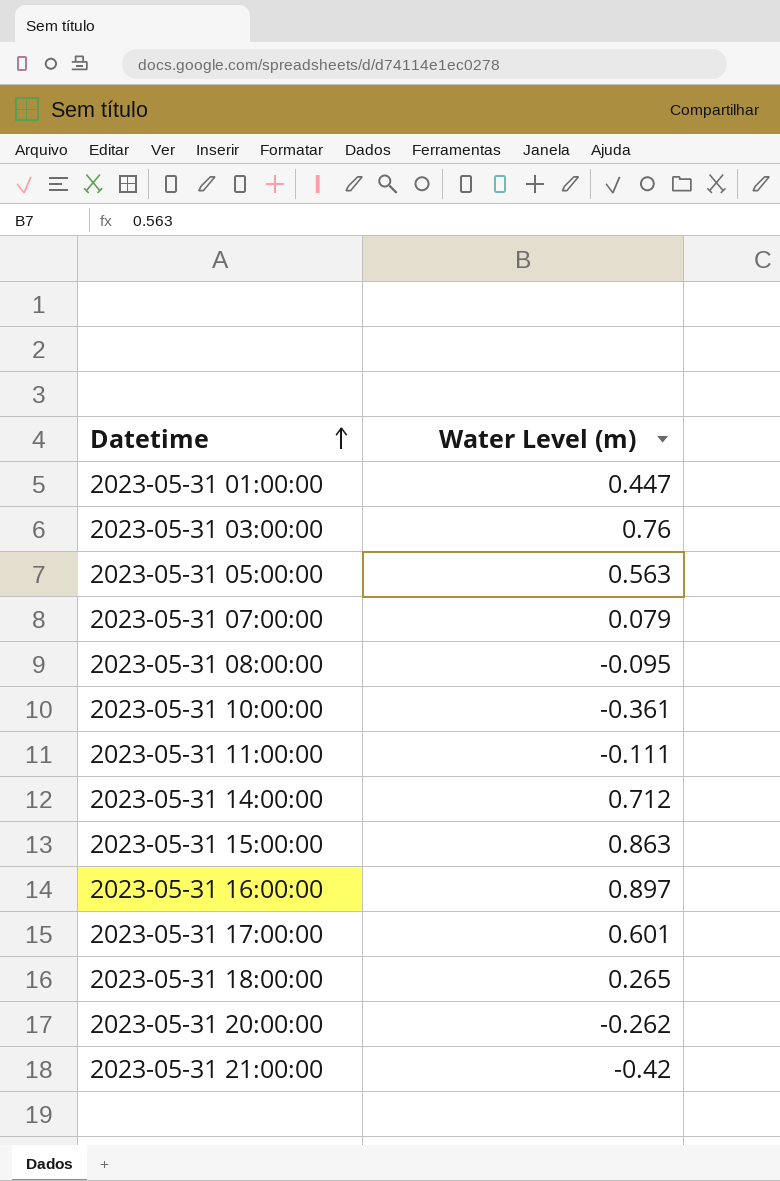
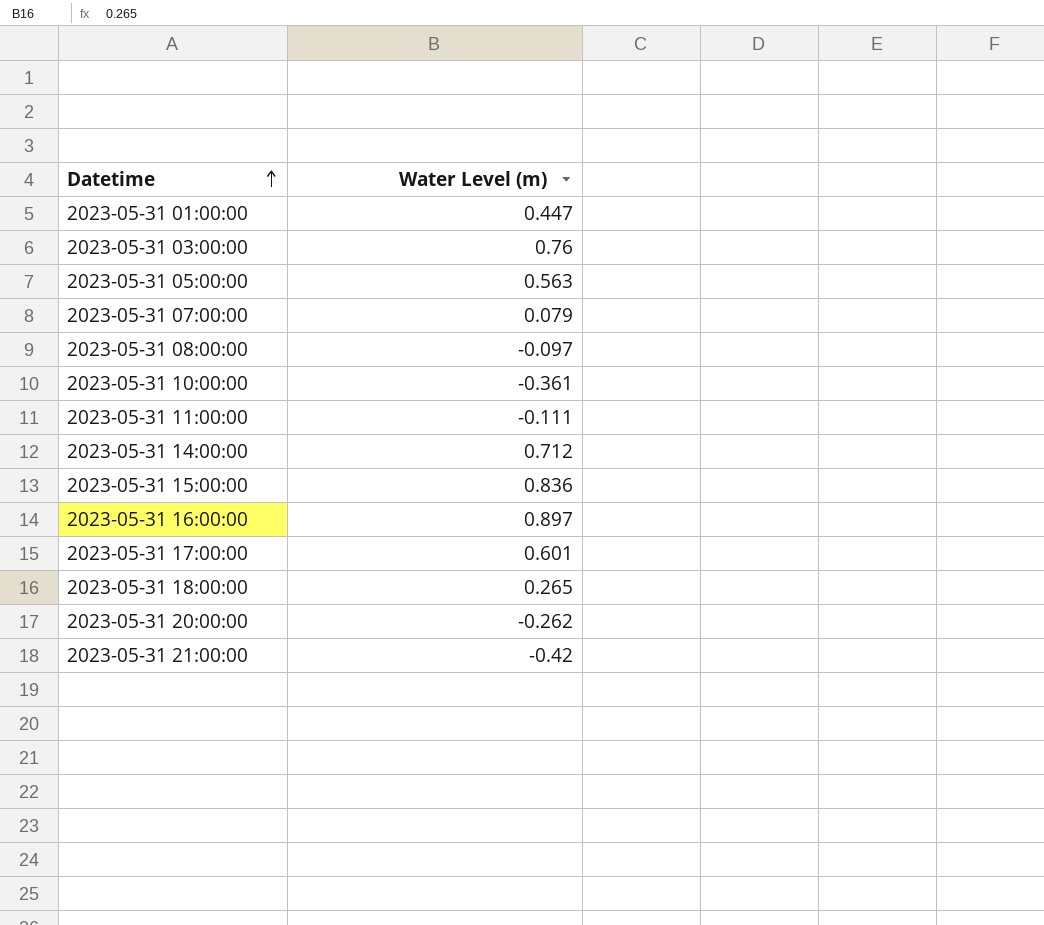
2023-05-31 08:00:00 | Water Level (m): -0.095 -> -0.097
2023-05-31 15:00:00 | Water Level (m): 0.863 -> 0.836

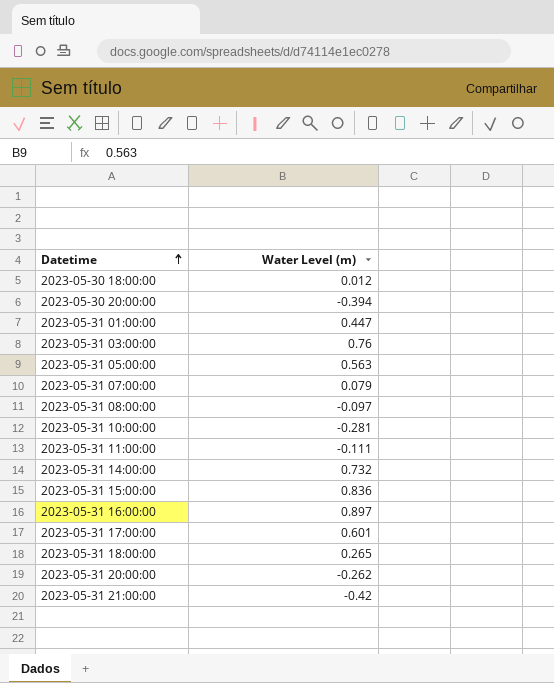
row 2023-05-30 18:00:00: none -> 0.012
row 2023-05-30 20:00:00: none -> -0.394
2023-05-31 10:00:00 | Water Level (m): -0.361 -> -0.281
2023-05-31 14:00:00 | Water Level (m): 0.712 -> 0.732

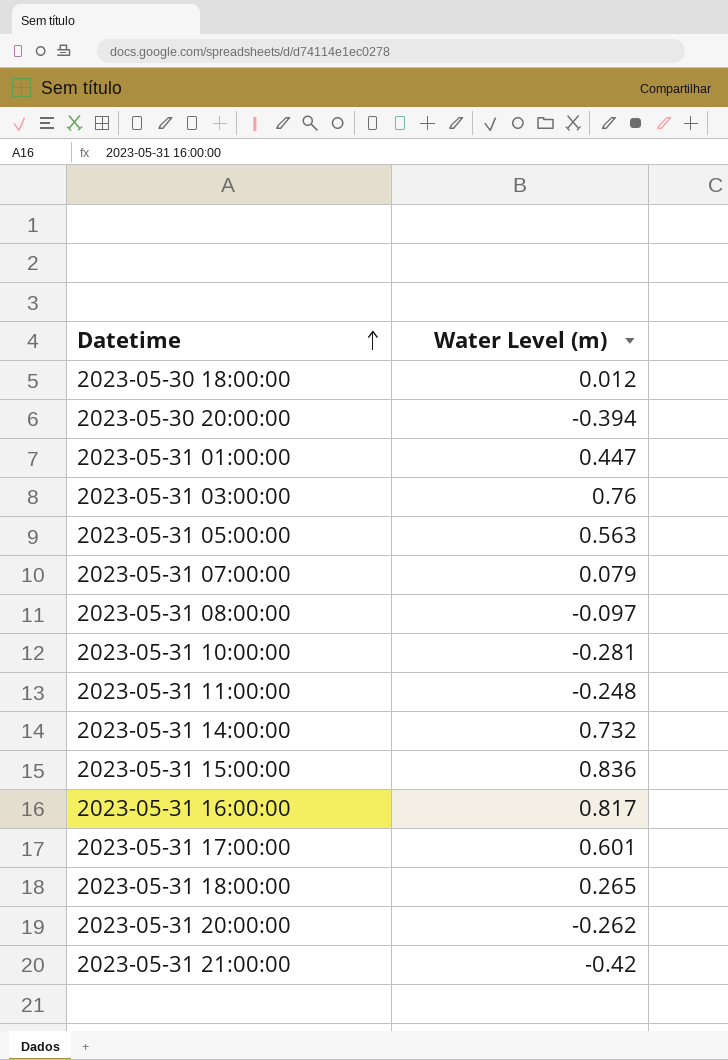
2023-05-31 11:00:00 | Water Level (m): -0.111 -> -0.248
2023-05-31 16:00:00 | Water Level (m): 0.897 -> 0.817

